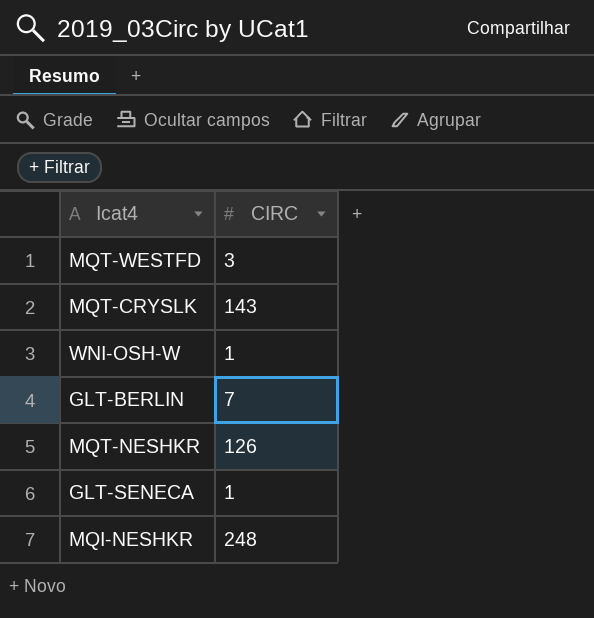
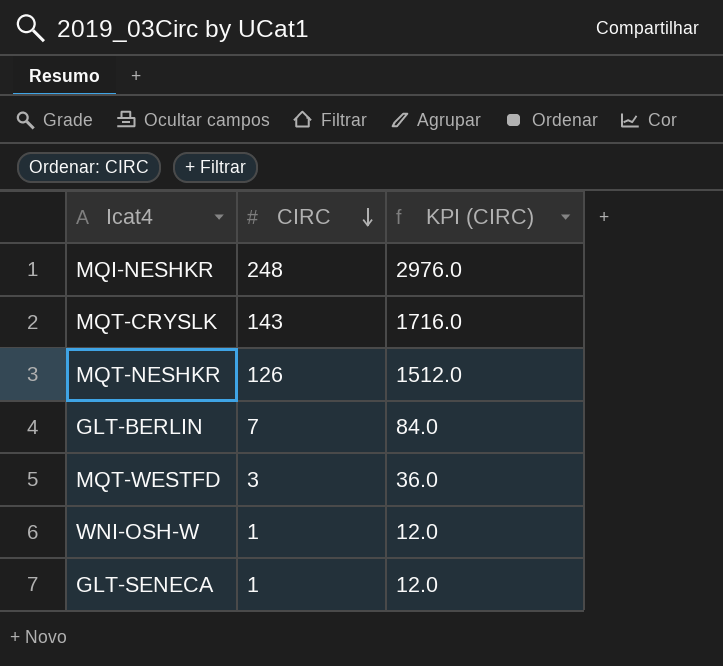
row order: none -> CIRC descending
column KPI (CIRC) | formula: none -> [CIRC] * 12

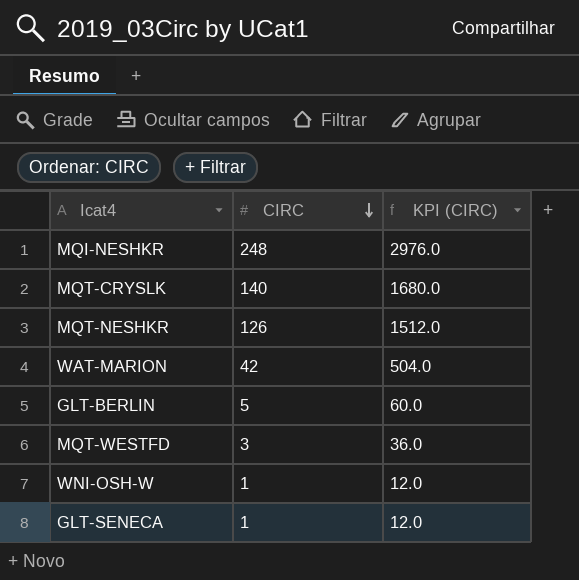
MQT-CRYSLK | CIRC: 143 -> 140
MQT-CRYSLK | KPI (CIRC): 1716.0 -> 1680.0
row WAT-MARION: none -> 42 | 504.0
GLT-BERLIN | CIRC: 7 -> 5
GLT-BERLIN | KPI (CIRC): 84.0 -> 60.0

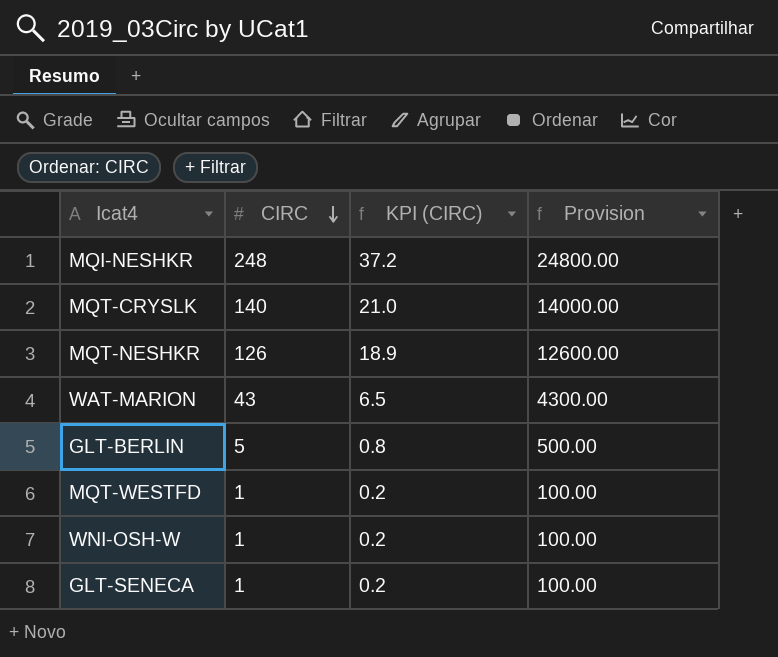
column KPI (CIRC) | formula: [CIRC] * 12 -> [CIRC] * 0.15
column Provision | formula: none -> [CIRC] * 100
WAT-MARION | CIRC: 42 -> 43
MQT-WESTFD | CIRC: 3 -> 1

